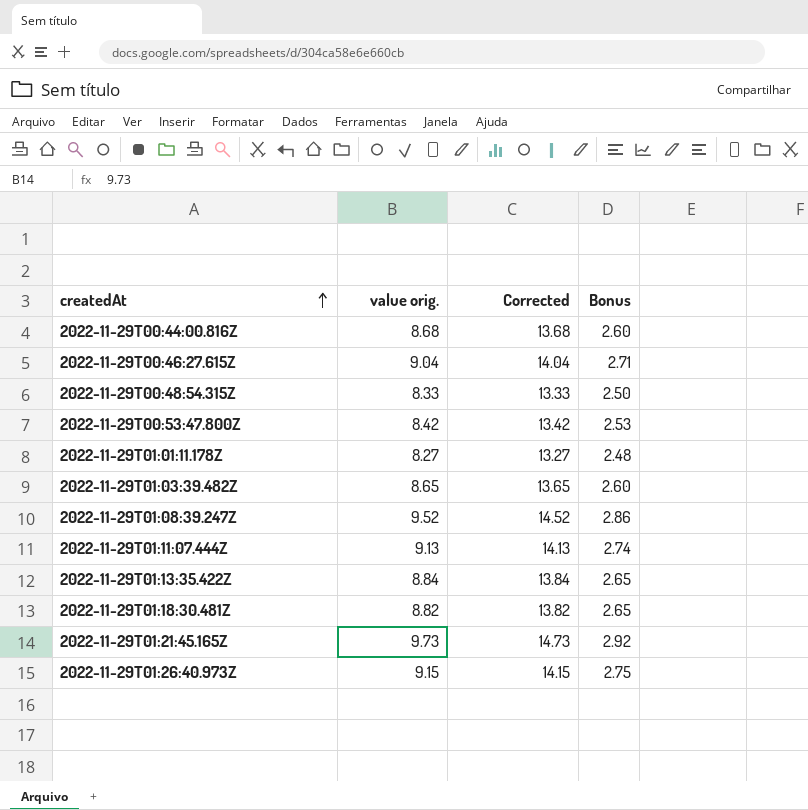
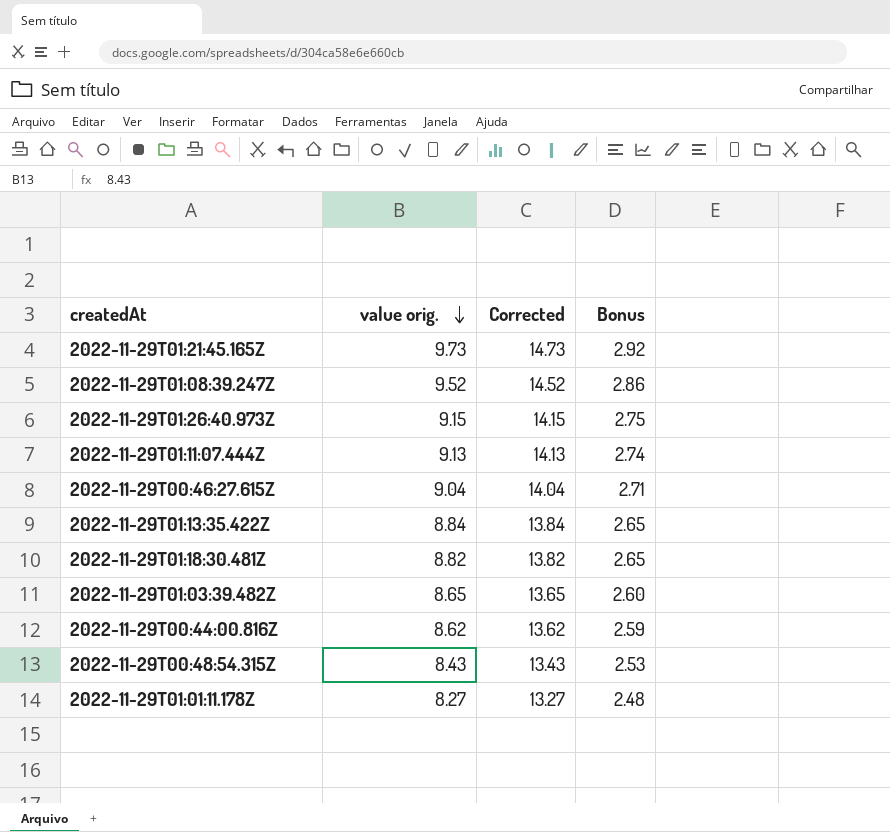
row order: createdAt ascending -> value orig. descending
row 2022-11-29T00:53:47.800Z: 8.42 | 13.42 | 2.53 -> none
2022-11-29T00:44:00.816Z | value orig.: 8.68 -> 8.62
2022-11-29T00:44:00.816Z | Corrected: 13.68 -> 13.62
2022-11-29T00:44:00.816Z | Bonus: 2.60 -> 2.59
2022-11-29T00:48:54.315Z | value orig.: 8.33 -> 8.43
2022-11-29T00:48:54.315Z | Corrected: 13.33 -> 13.43
2022-11-29T00:48:54.315Z | Bonus: 2.50 -> 2.53

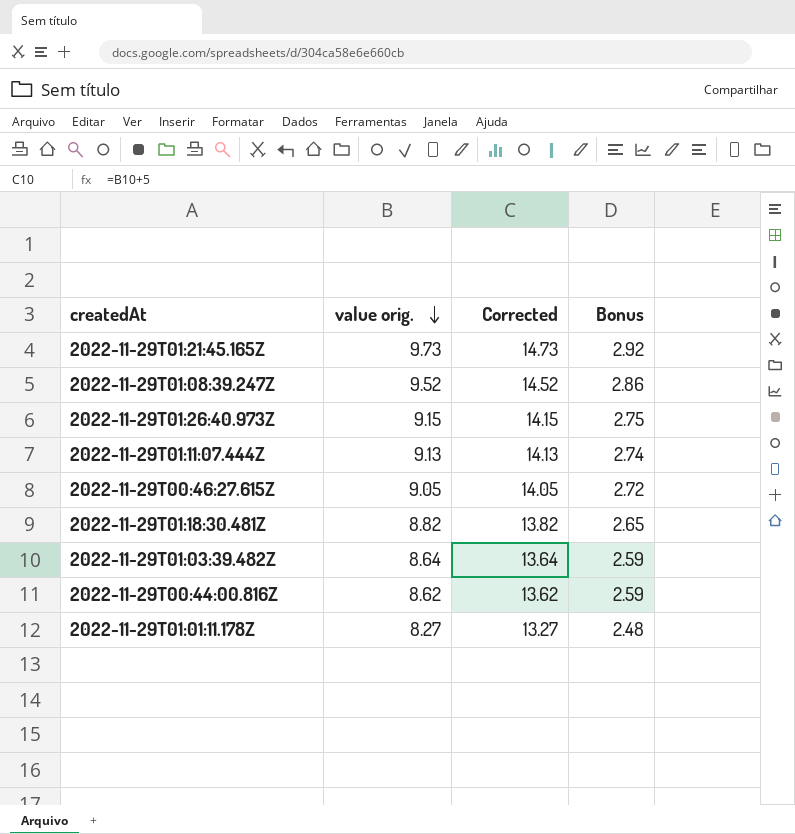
row 2022-11-29T01:13:35.422Z: 8.84 | 13.84 | 2.65 -> none
row 2022-11-29T00:48:54.315Z: 8.43 | 13.43 | 2.53 -> none
2022-11-29T00:46:27.615Z | value orig.: 9.04 -> 9.05
2022-11-29T00:46:27.615Z | Corrected: 14.04 -> 14.05
2022-11-29T00:46:27.615Z | Bonus: 2.71 -> 2.72
2022-11-29T01:03:39.482Z | value orig.: 8.65 -> 8.64
2022-11-29T01:03:39.482Z | Corrected: 13.65 -> 13.64
2022-11-29T01:03:39.482Z | Bonus: 2.60 -> 2.59

